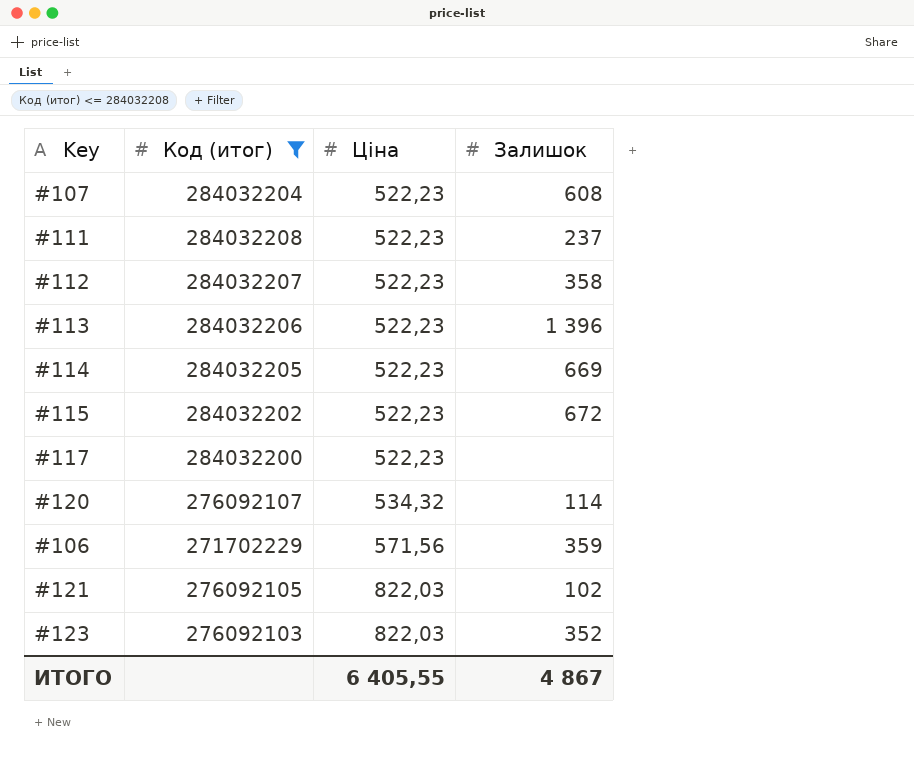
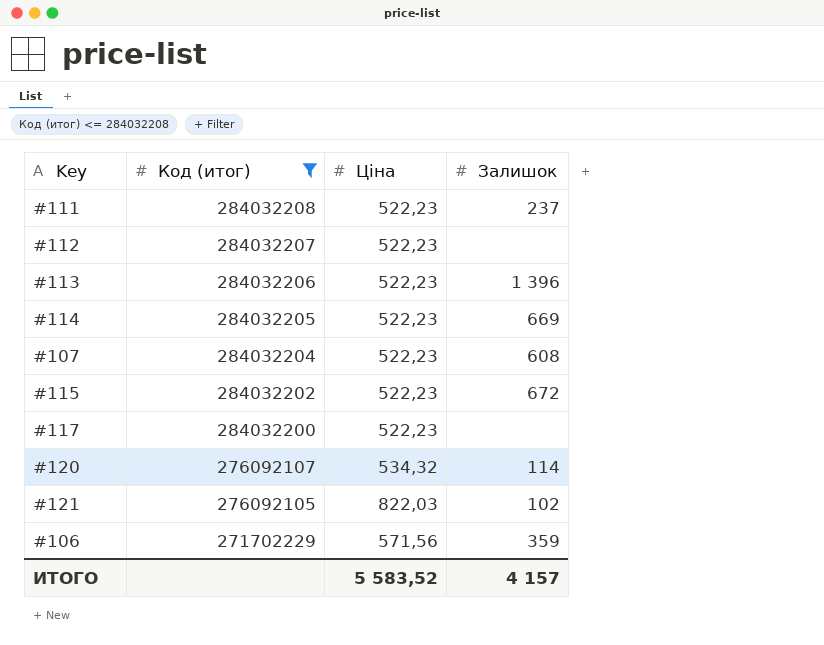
row order: Ціна ascending -> Код (итог) descending
row #123: 276092103 | 822,03 | 352 -> none
#112 | Залишок: 358 -> none
ИТОГО | Ціна: 6 405,55 -> 5 583,52
ИТОГО | Залишок: 4 867 -> 4 157

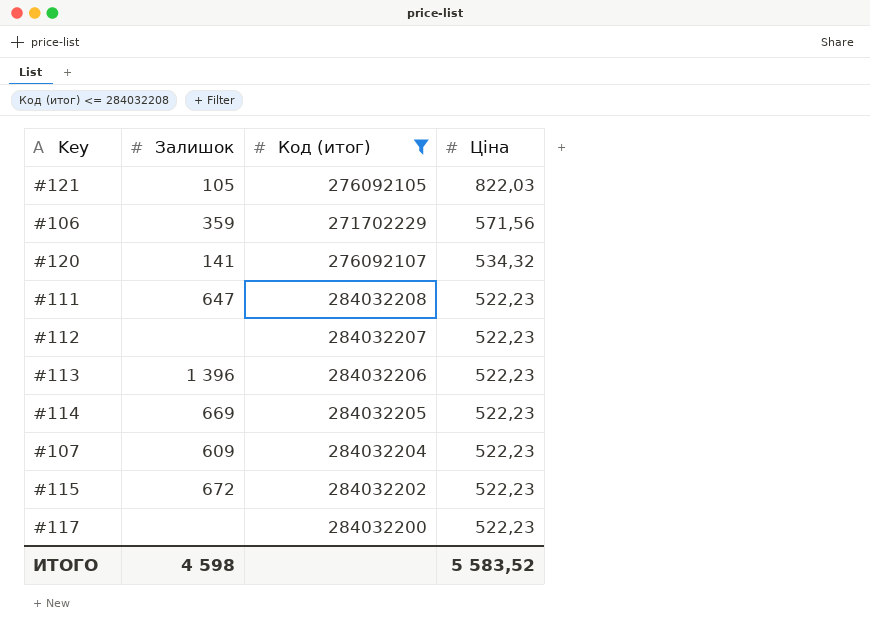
row order: Код (итог) descending -> Ціна descending
column Залишок | position: 4 -> 2
#121 | Залишок: 102 -> 105
#120 | Залишок: 114 -> 141
#111 | Залишок: 237 -> 647
#107 | Залишок: 608 -> 609
ИТОГО | Залишок: 4 157 -> 4 598

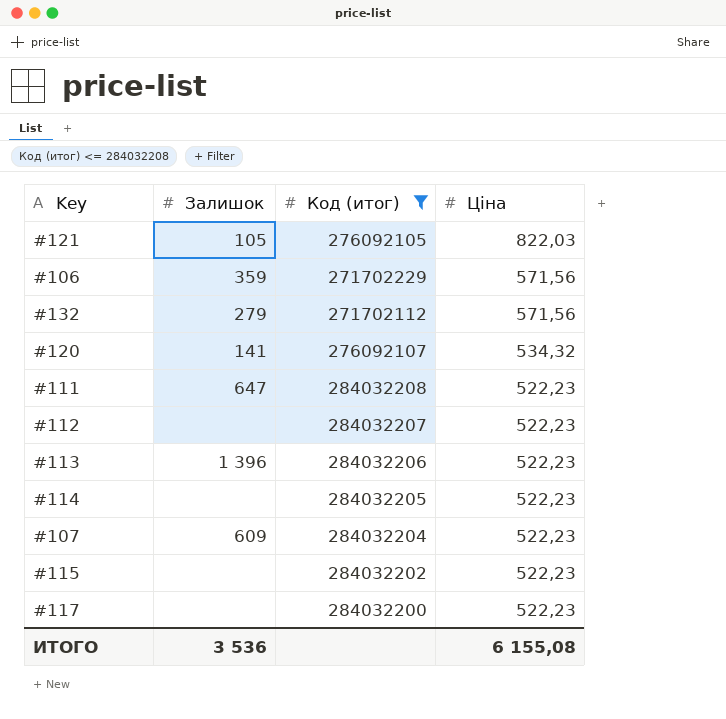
row #132: none -> 279 | 271702112 | 571,56
#114 | Залишок: 669 -> none
#115 | Залишок: 672 -> none
ИТОГО | Залишок: 4 598 -> 3 536
ИТОГО | Ціна: 5 583,52 -> 6 155,08

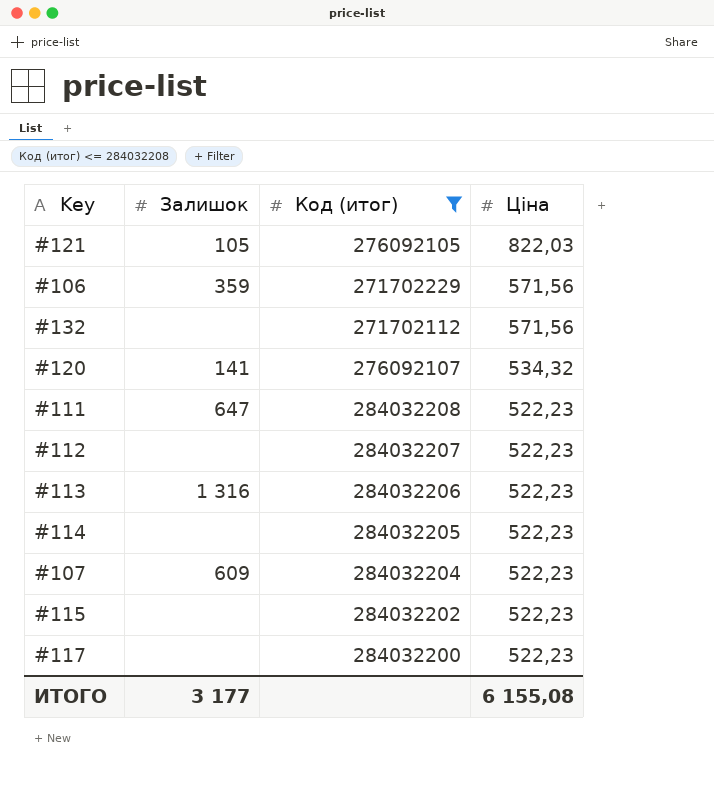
#132 | Залишок: 279 -> none
#113 | Залишок: 1 396 -> 1 316
ИТОГО | Залишок: 3 536 -> 3 177

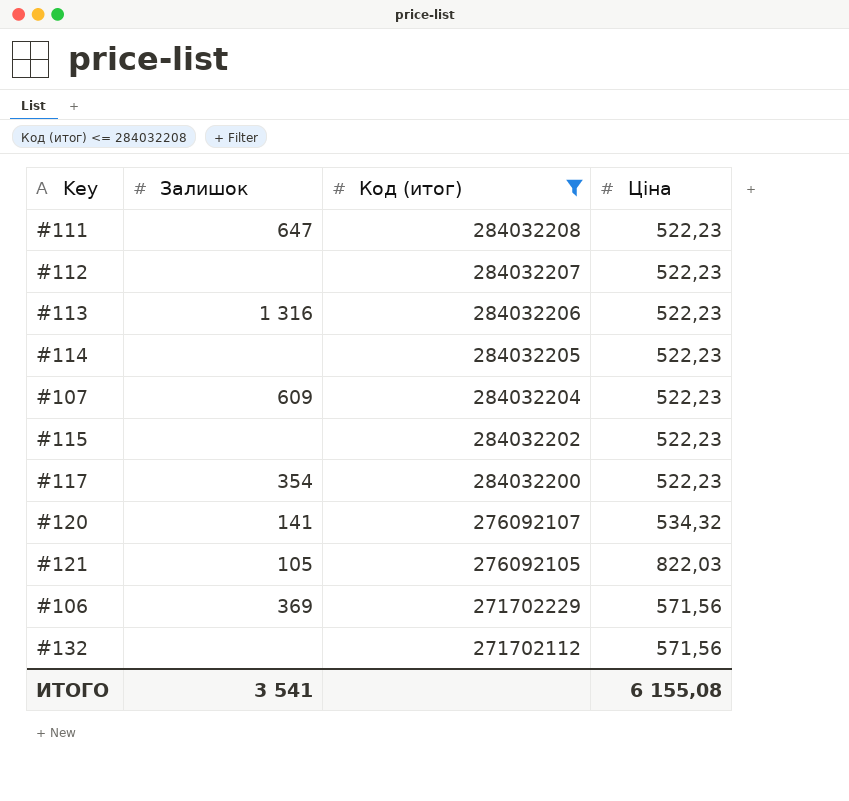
row order: Ціна descending -> Код (итог) descending
#117 | Залишок: none -> 354
#106 | Залишок: 359 -> 369
ИТОГО | Залишок: 3 177 -> 3 541

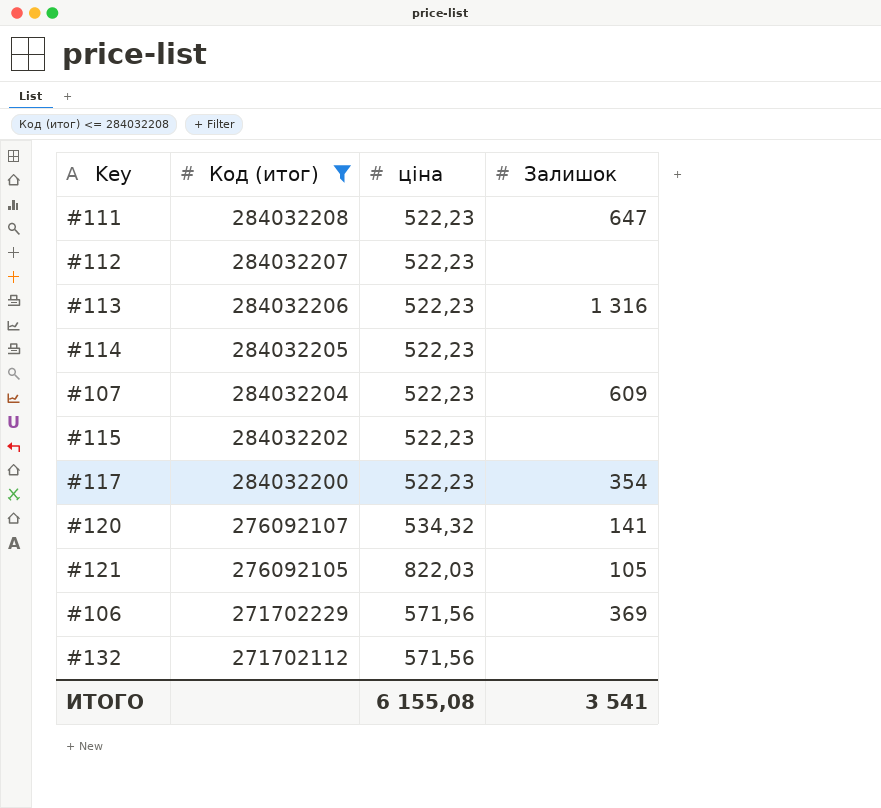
column name: Ціна -> ціна
column Залишок | position: 2 -> 4

